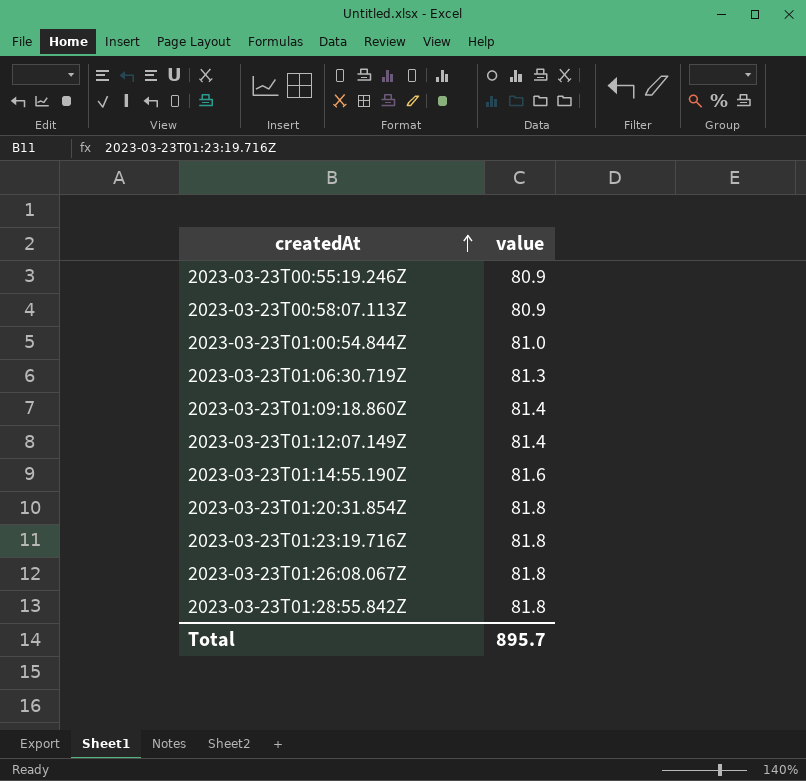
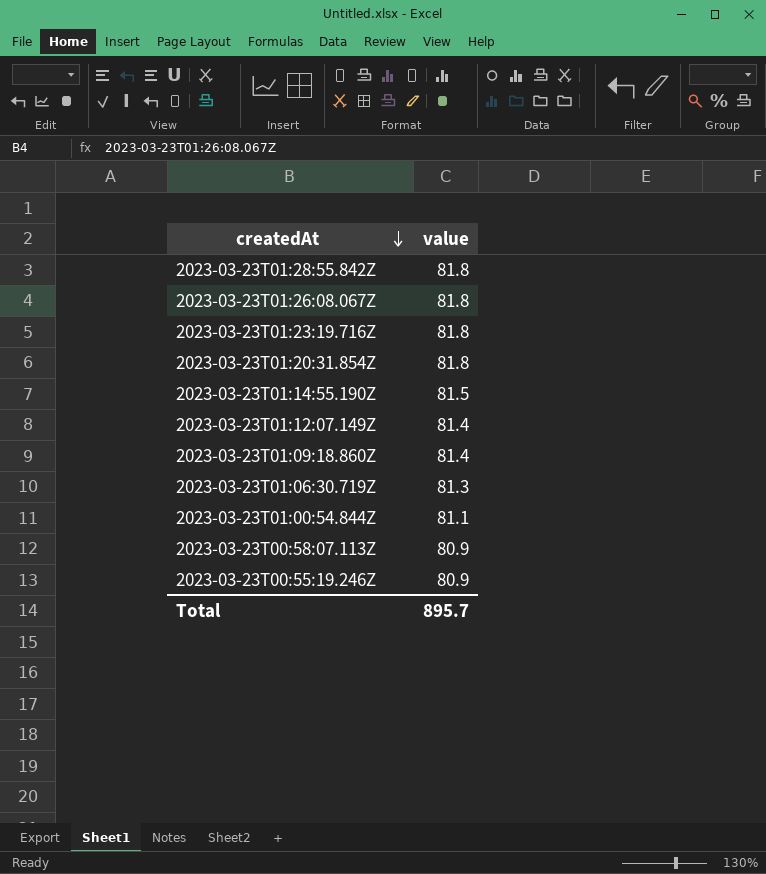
row order: createdAt ascending -> createdAt descending
2023-03-23T01:14:55.190Z | value: 81.6 -> 81.5
2023-03-23T01:00:54.844Z | value: 81.0 -> 81.1

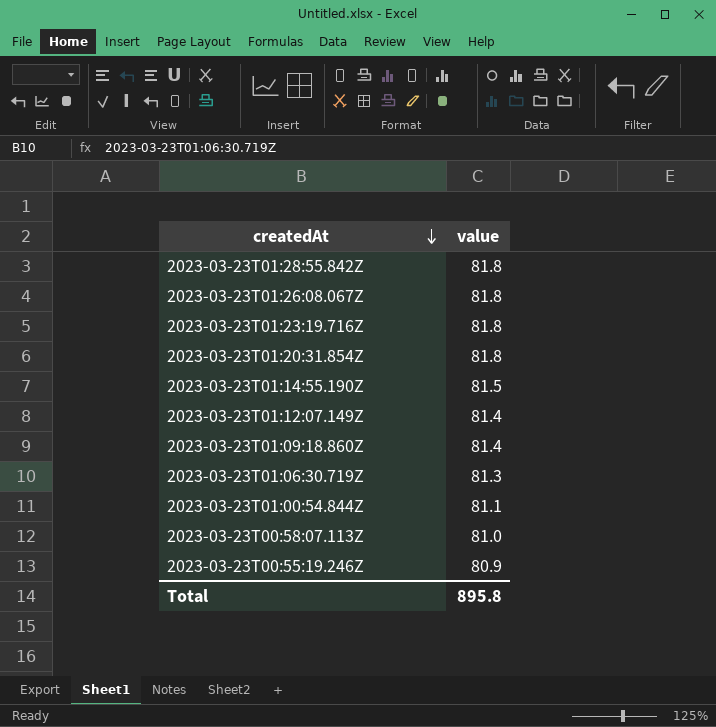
2023-03-23T00:58:07.113Z | value: 80.9 -> 81.0
Total | value: 895.7 -> 895.8

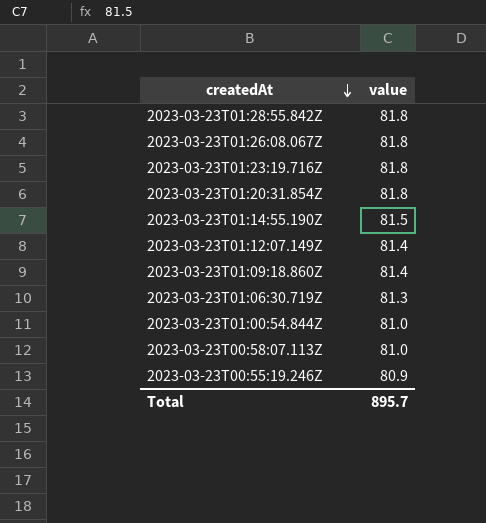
2023-03-23T01:00:54.844Z | value: 81.1 -> 81.0
Total | value: 895.8 -> 895.7

